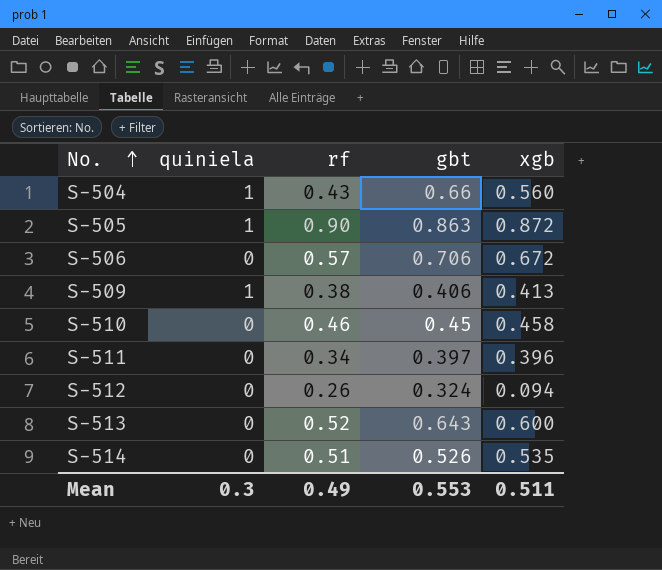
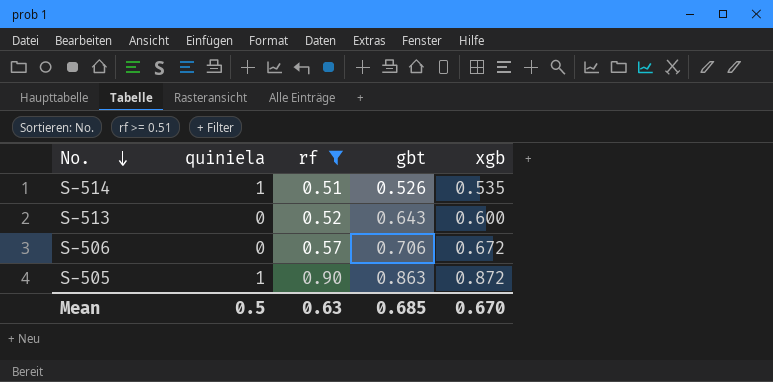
filter: none -> rf >= 0.51
row order: No. ascending -> No. descending
S-514 | quiniela: 0 -> 1
Mean | quiniela: 0.3 -> 0.5
Mean | rf: 0.49 -> 0.63
Mean | gbt: 0.553 -> 0.685
Mean | xgb: 0.511 -> 0.670

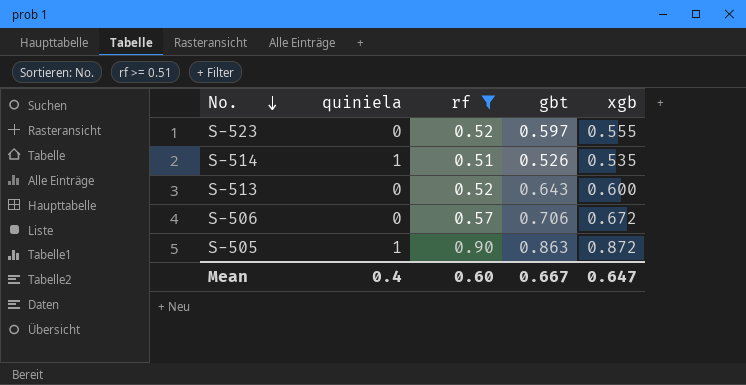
row S-523: none -> 0 | 0.52 | 0.597 | 0.555
Mean | quiniela: 0.5 -> 0.4
Mean | rf: 0.63 -> 0.60
Mean | gbt: 0.685 -> 0.667
Mean | xgb: 0.670 -> 0.647

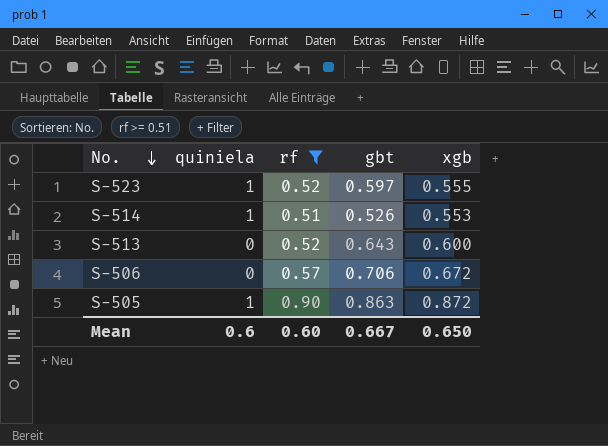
S-523 | quiniela: 0 -> 1
S-514 | xgb: 0.535 -> 0.553
Mean | quiniela: 0.4 -> 0.6
Mean | xgb: 0.647 -> 0.650

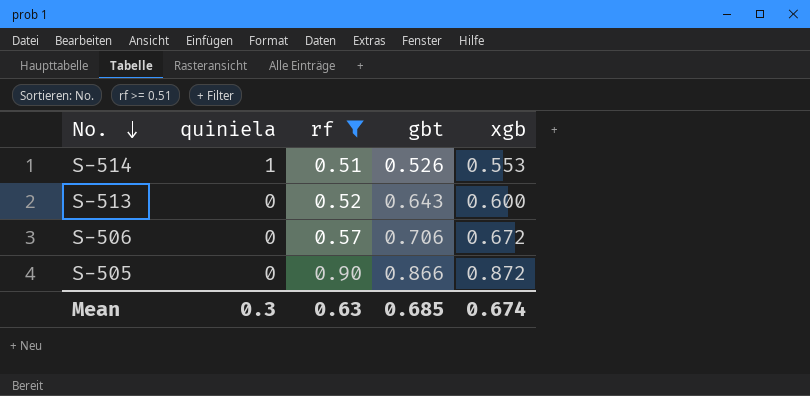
row S-523: 1 | 0.52 | 0.597 | 0.555 -> none
S-505 | quiniela: 1 -> 0
S-505 | gbt: 0.863 -> 0.866
Mean | quiniela: 0.6 -> 0.3
Mean | rf: 0.60 -> 0.63
Mean | gbt: 0.667 -> 0.685
Mean | xgb: 0.650 -> 0.674

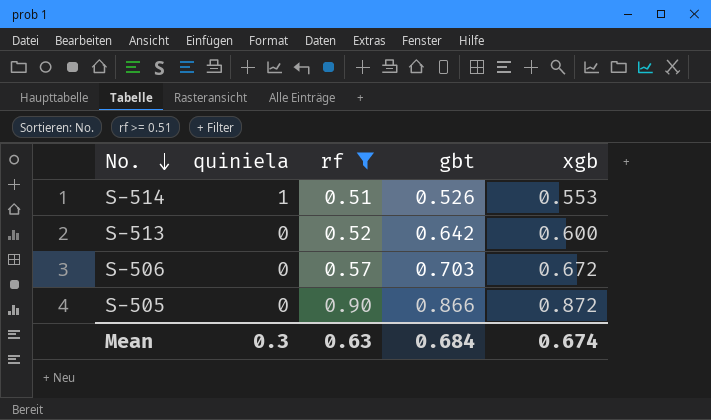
S-513 | gbt: 0.643 -> 0.642
S-506 | gbt: 0.706 -> 0.703
Mean | gbt: 0.685 -> 0.684

